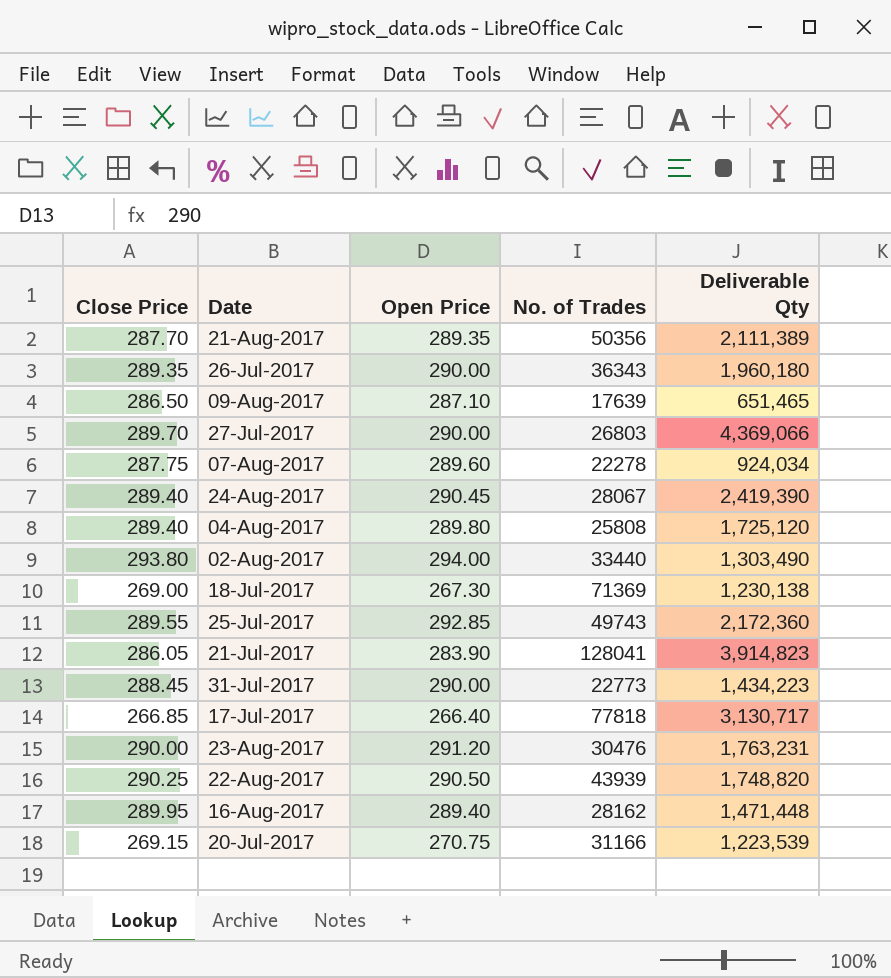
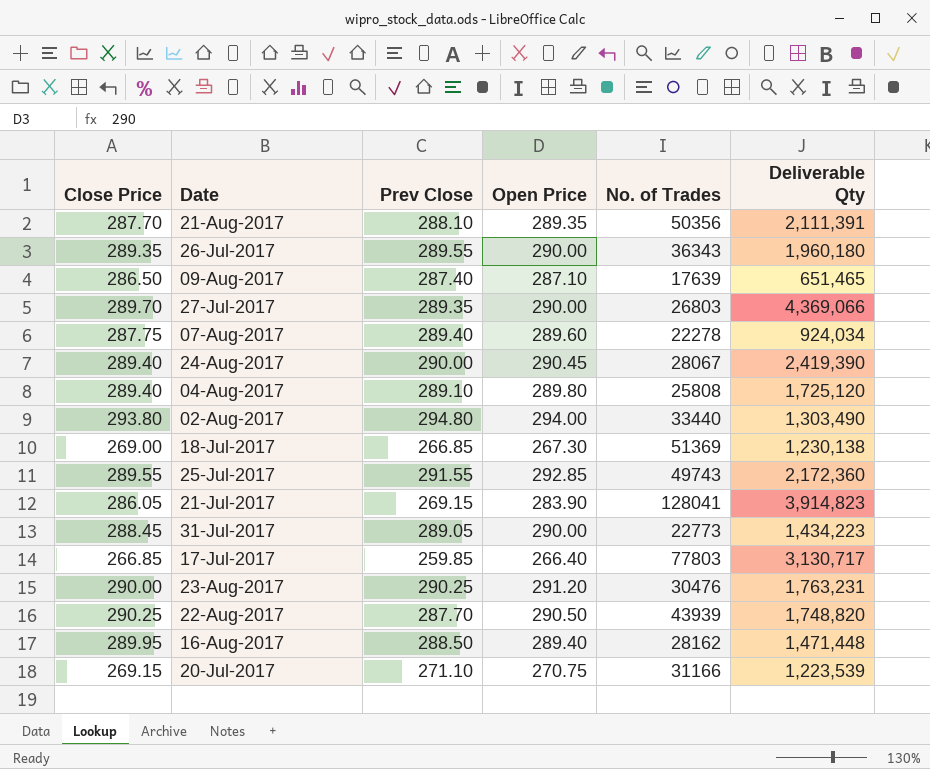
column Prev Close | position: none -> 3
21-Aug-2017 | Deliverable Qty: 2,111,389 -> 2,111,391
18-Jul-2017 | No. of Trades: 71369 -> 51369
17-Jul-2017 | No. of Trades: 77818 -> 77803

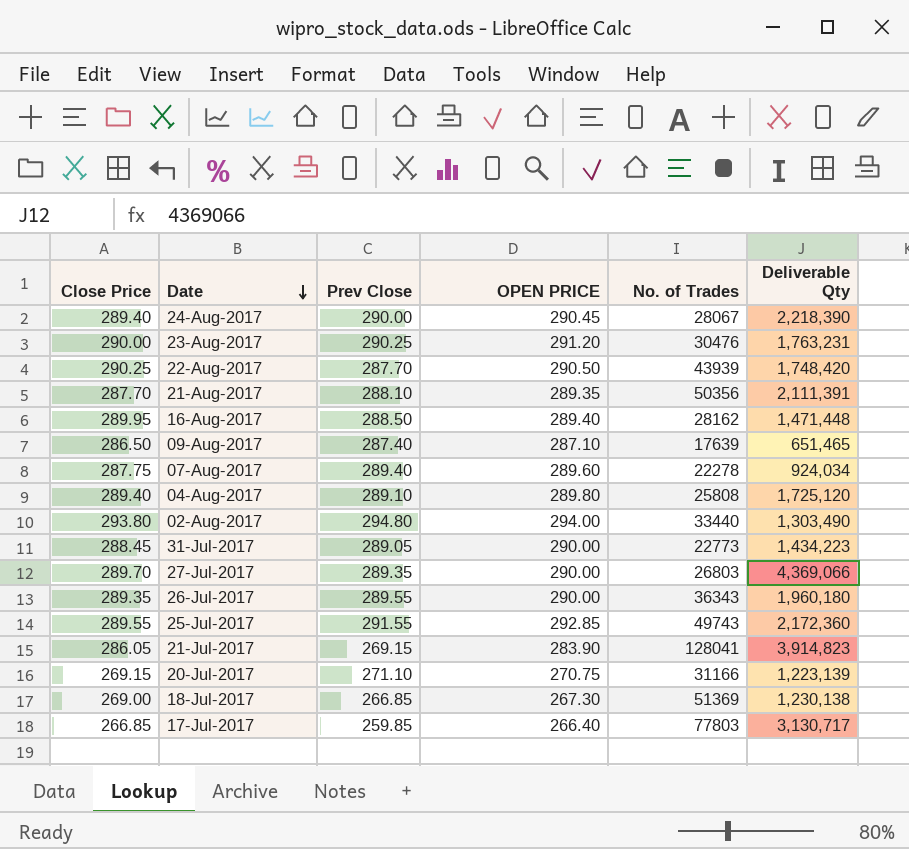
row order: none -> Date descending
column name: Open Price -> OPEN PRICE
24-Aug-2017 | Deliverable Qty: 2,419,390 -> 2,218,390
22-Aug-2017 | Deliverable Qty: 1,748,820 -> 1,748,420
20-Jul-2017 | Deliverable Qty: 1,223,539 -> 1,223,139

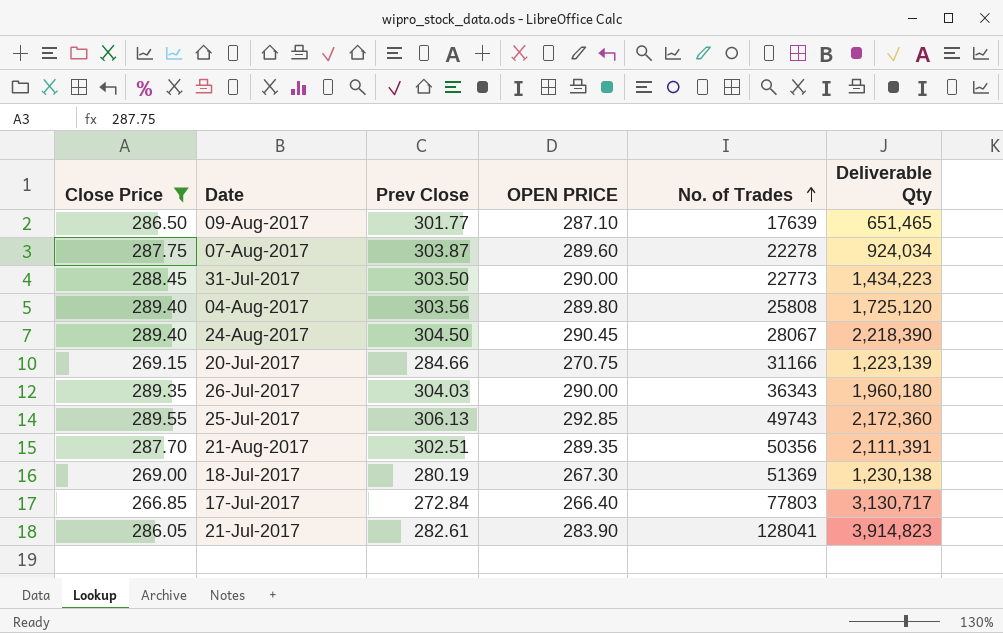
filter: none -> Close Price <= 289.55
row order: Date descending -> No. of Trades ascending
09-Aug-2017 | Prev Close: 287.40 -> 301.77
07-Aug-2017 | Prev Close: 289.40 -> 303.87
31-Jul-2017 | Prev Close: 289.05 -> 303.50
04-Aug-2017 | Prev Close: 289.10 -> 303.56
24-Aug-2017 | Prev Close: 290.00 -> 304.50
20-Jul-2017 | Prev Close: 271.10 -> 284.66
26-Jul-2017 | Prev Close: 289.55 -> 304.03
25-Jul-2017 | Prev Close: 291.55 -> 306.13
21-Aug-2017 | Prev Close: 288.10 -> 302.51
18-Jul-2017 | Prev Close: 266.85 -> 280.19
17-Jul-2017 | Prev Close: 259.85 -> 272.84
21-Jul-2017 | Prev Close: 269.15 -> 282.61

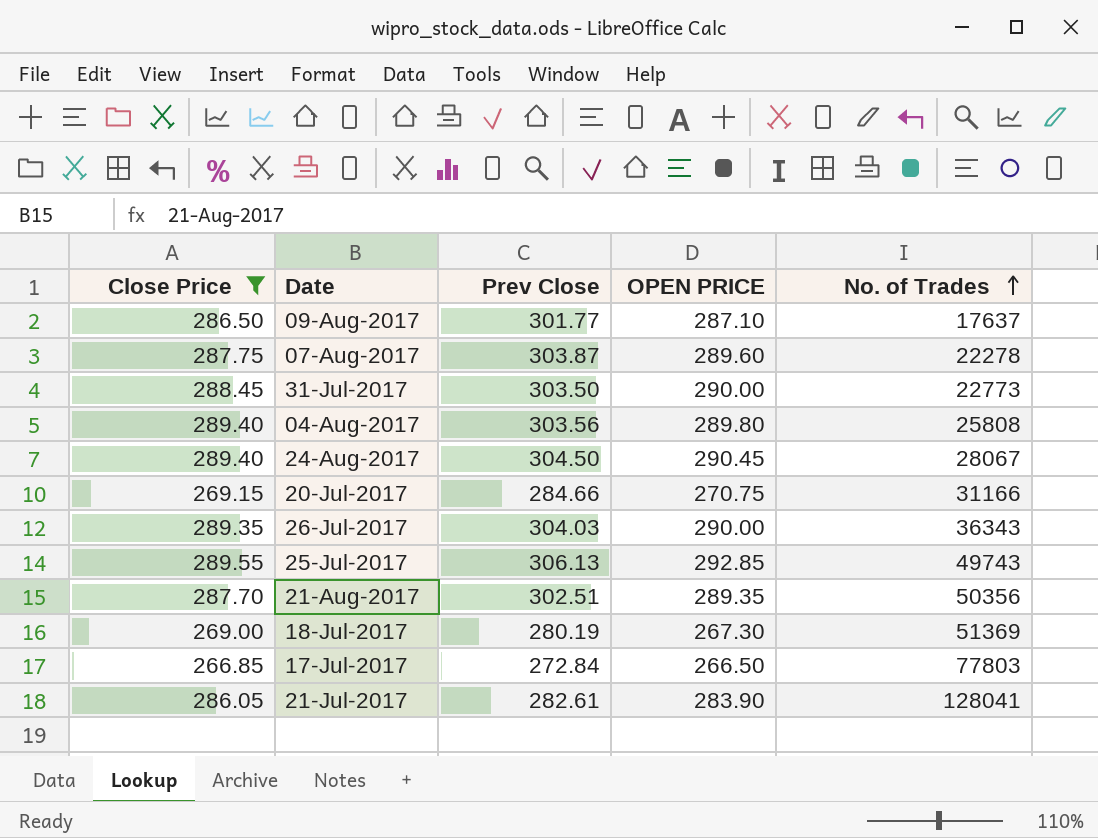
column Deliverable Qty | position: 6 -> none
09-Aug-2017 | No. of Trades: 17639 -> 17637
17-Jul-2017 | OPEN PRICE: 266.40 -> 266.50

